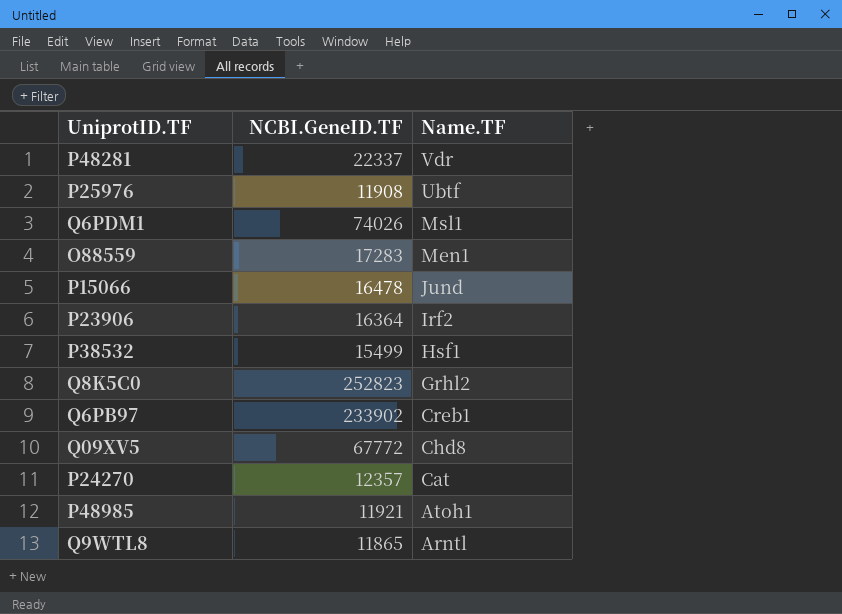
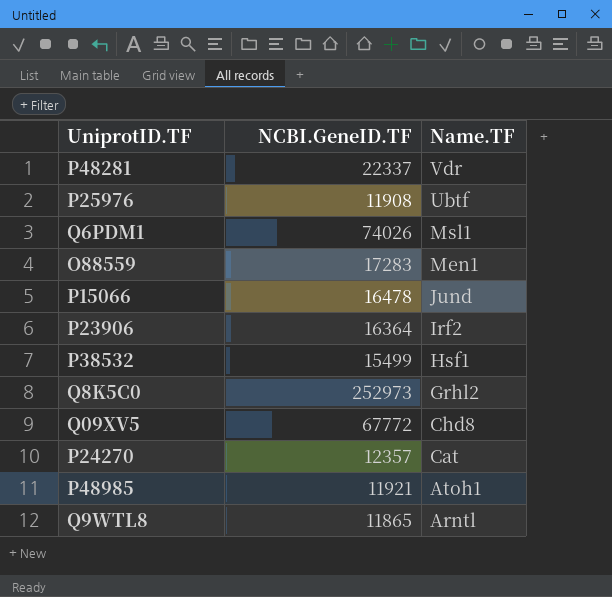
row Q6PB97: 233902 | Creb1 -> none
Q8K5C0 | NCBI.GeneID.TF: 252823 -> 252973

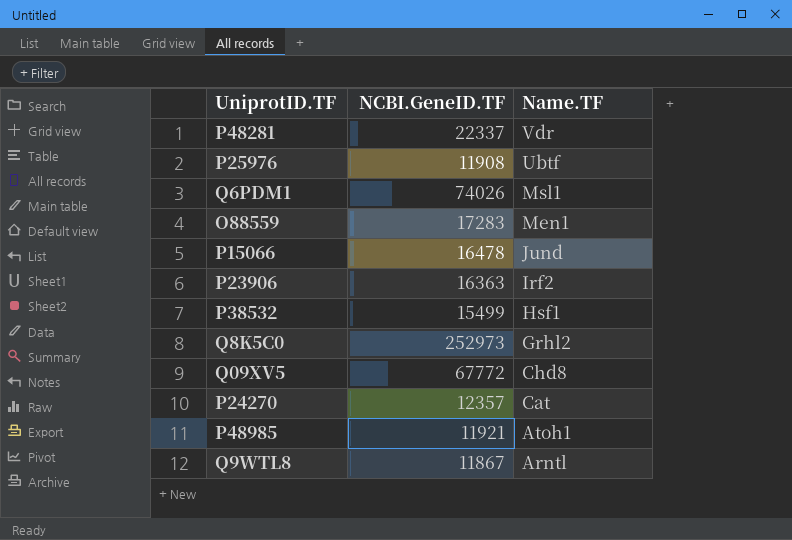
P23906 | NCBI.GeneID.TF: 16364 -> 16363
Q9WTL8 | NCBI.GeneID.TF: 11865 -> 11867

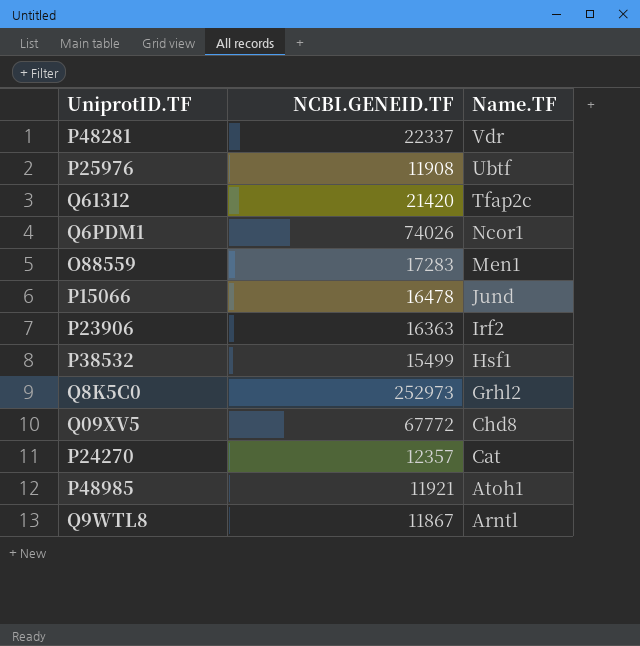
column name: NCBI.GeneID.TF -> NCBI.GENEID.TF
row Q61312: none -> 21420 | Tfap2c
Q6PDM1 | Name.TF: Msl1 -> Ncor1

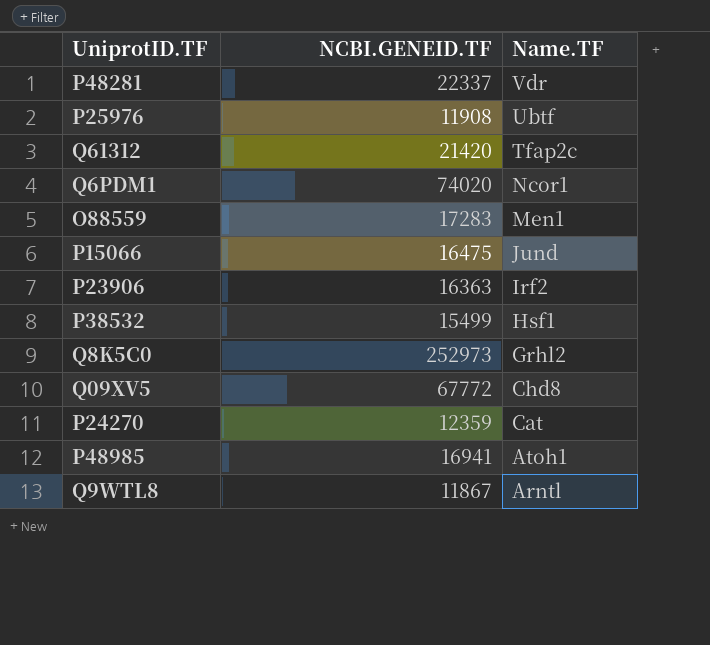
Q6PDM1 | NCBI.GENEID.TF: 74026 -> 74020
P15066 | NCBI.GENEID.TF: 16478 -> 16475
P24270 | NCBI.GENEID.TF: 12357 -> 12359
P48985 | NCBI.GENEID.TF: 11921 -> 16941

